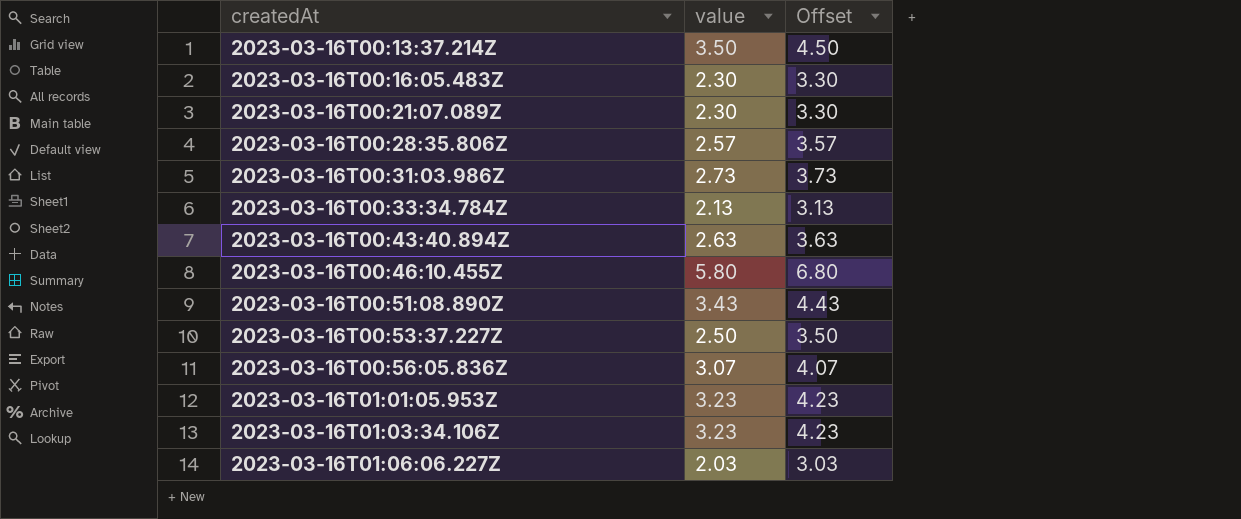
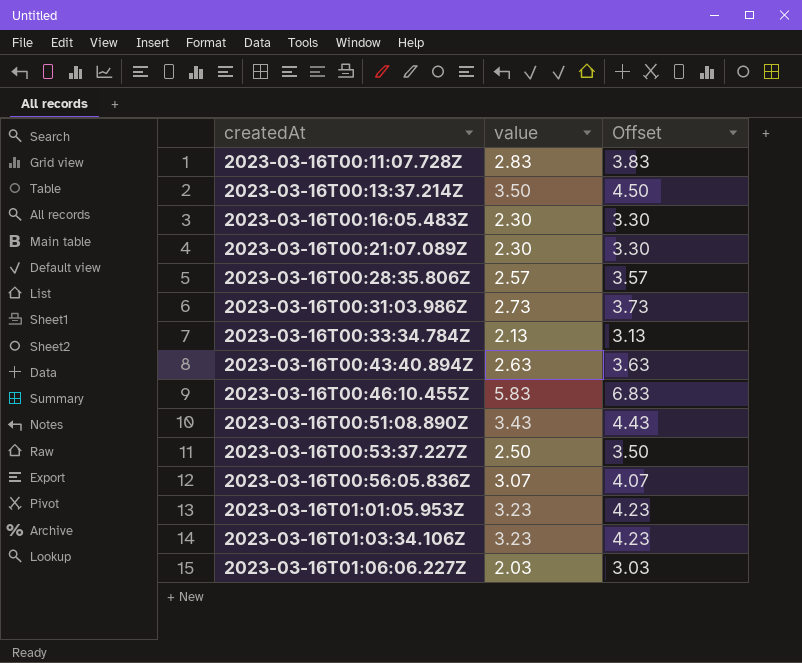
row 2023-03-16T00:11:07.728Z: none -> 2.83 | 3.83
2023-03-16T00:46:10.455Z | value: 5.80 -> 5.83
2023-03-16T00:46:10.455Z | Offset: 6.80 -> 6.83

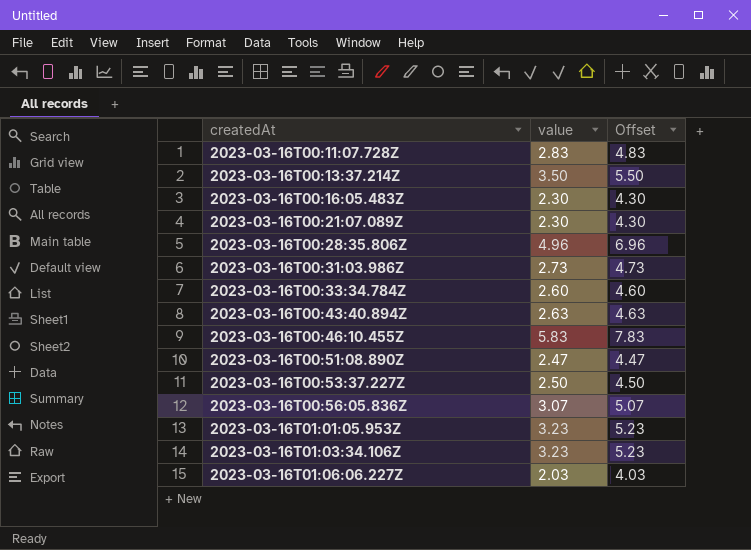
column Offset | formula: [value] + 1 -> [value] + 2
2023-03-16T00:28:35.806Z | value: 2.57 -> 4.96
2023-03-16T00:33:34.784Z | value: 2.13 -> 2.60
2023-03-16T00:51:08.890Z | value: 3.43 -> 2.47

